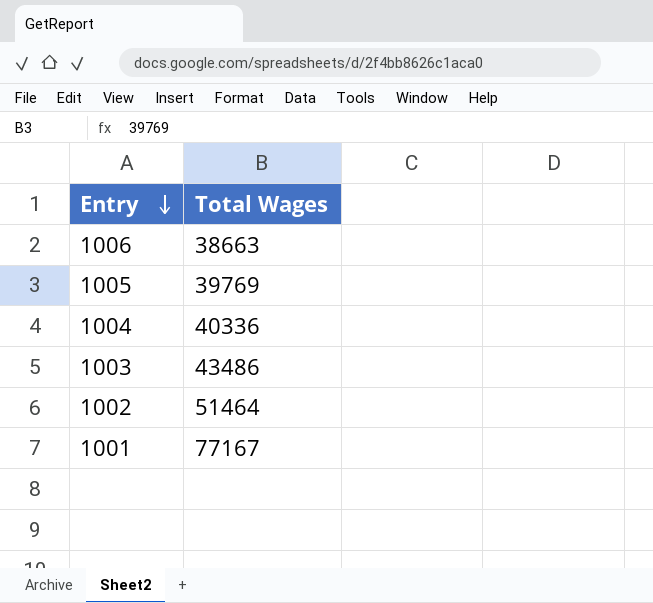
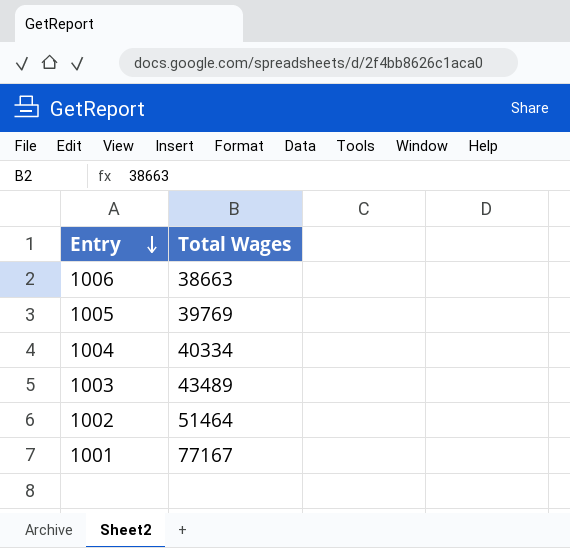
1004 | Total Wages: 40336 -> 40334
1003 | Total Wages: 43486 -> 43489

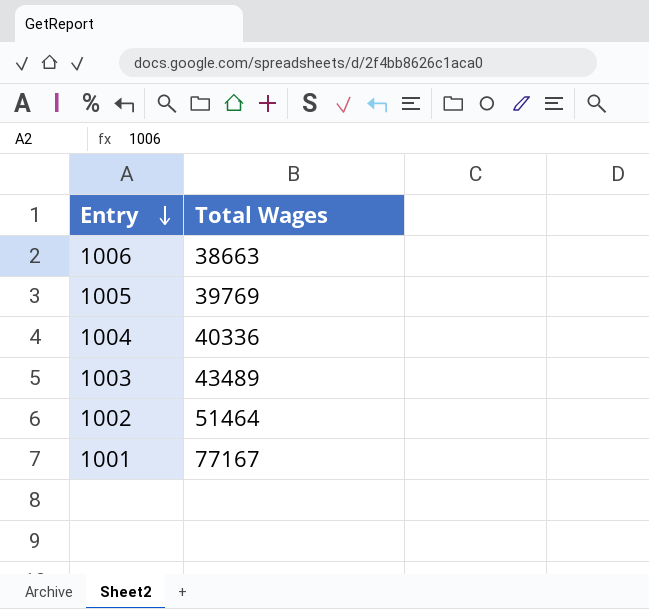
1004 | Total Wages: 40334 -> 40336

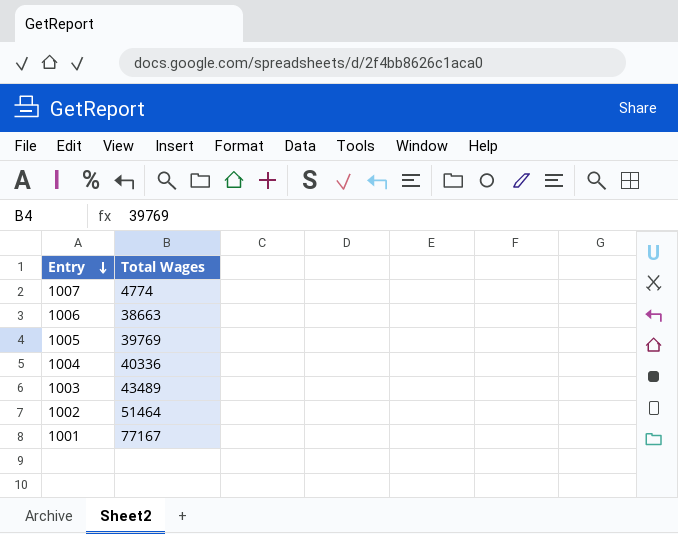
row 1007: none -> 4774

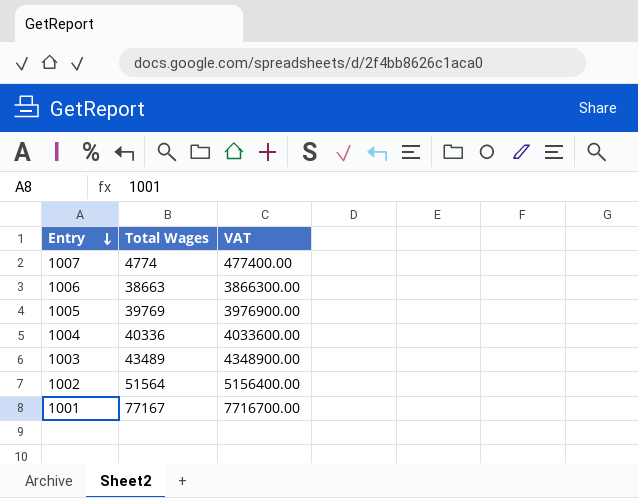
column VAT | formula: none -> [Total Wages] * 100
1002 | Total Wages: 51464 -> 51564

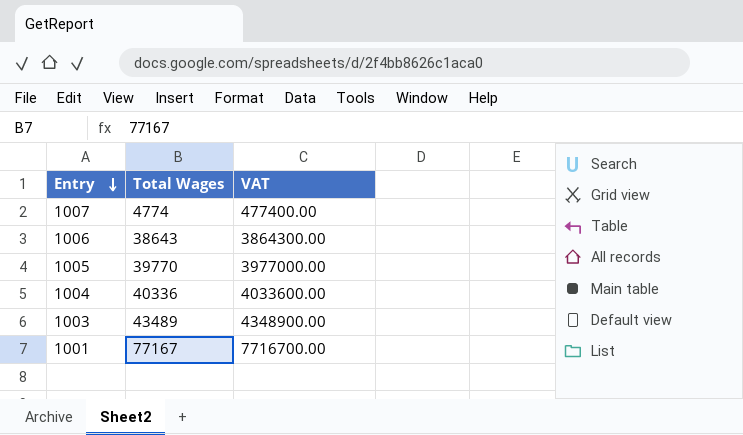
row 1002: 51564 | 5156400.00 -> none
1006 | Total Wages: 38663 -> 38643
1006 | VAT: 3866300.00 -> 3864300.00
1005 | Total Wages: 39769 -> 39770
1005 | VAT: 3976900.00 -> 3977000.00

